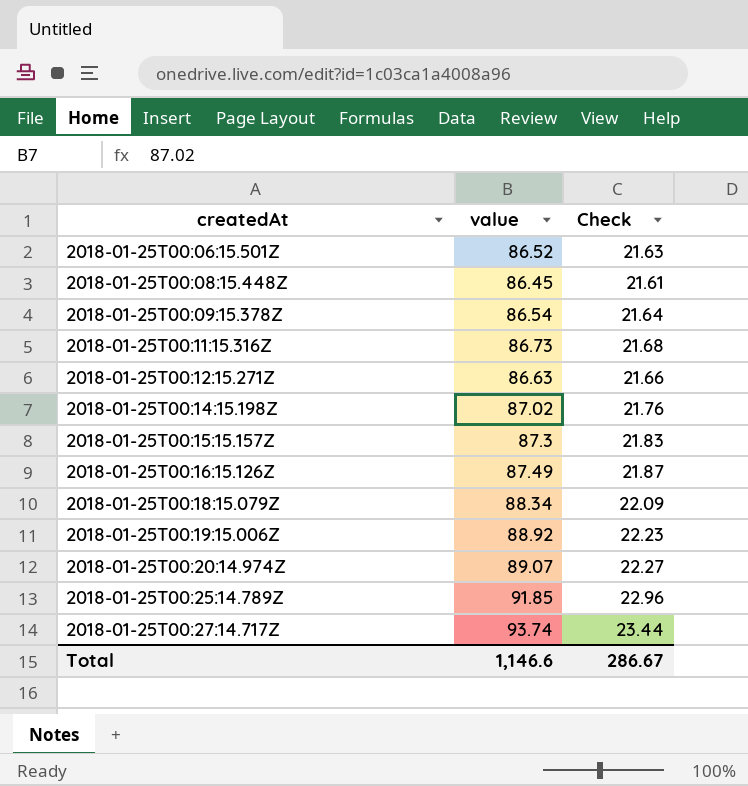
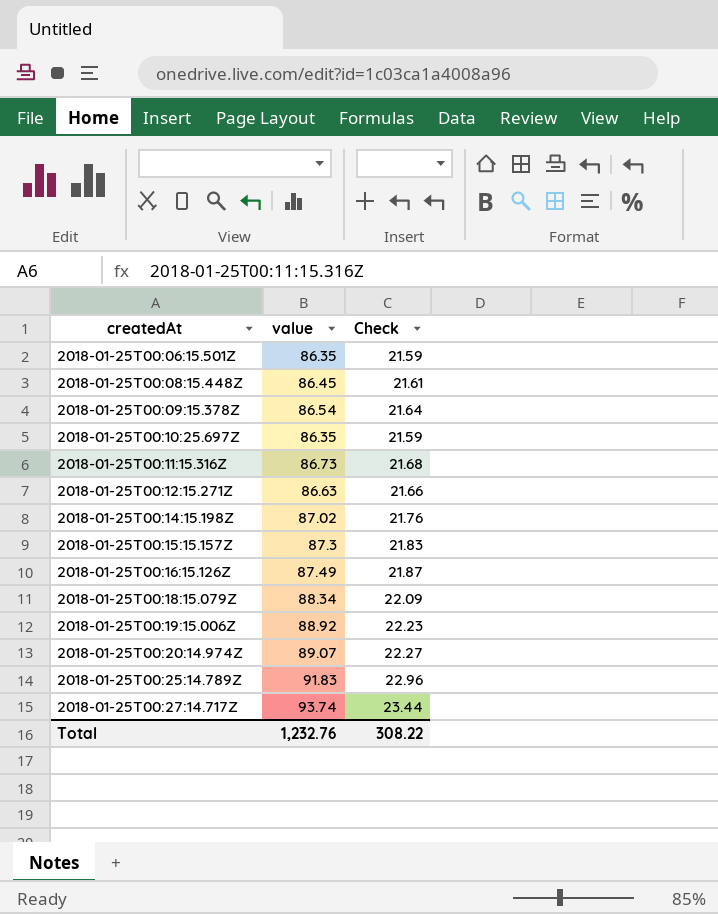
2018-01-25T00:06:15.501Z | value: 86.52 -> 86.35
2018-01-25T00:06:15.501Z | Check: 21.63 -> 21.59
row 2018-01-25T00:10:25.697Z: none -> 86.35 | 21.59
2018-01-25T00:25:14.789Z | value: 91.85 -> 91.83
Total | value: 1,146.6 -> 1,232.76
Total | Check: 286.67 -> 308.22

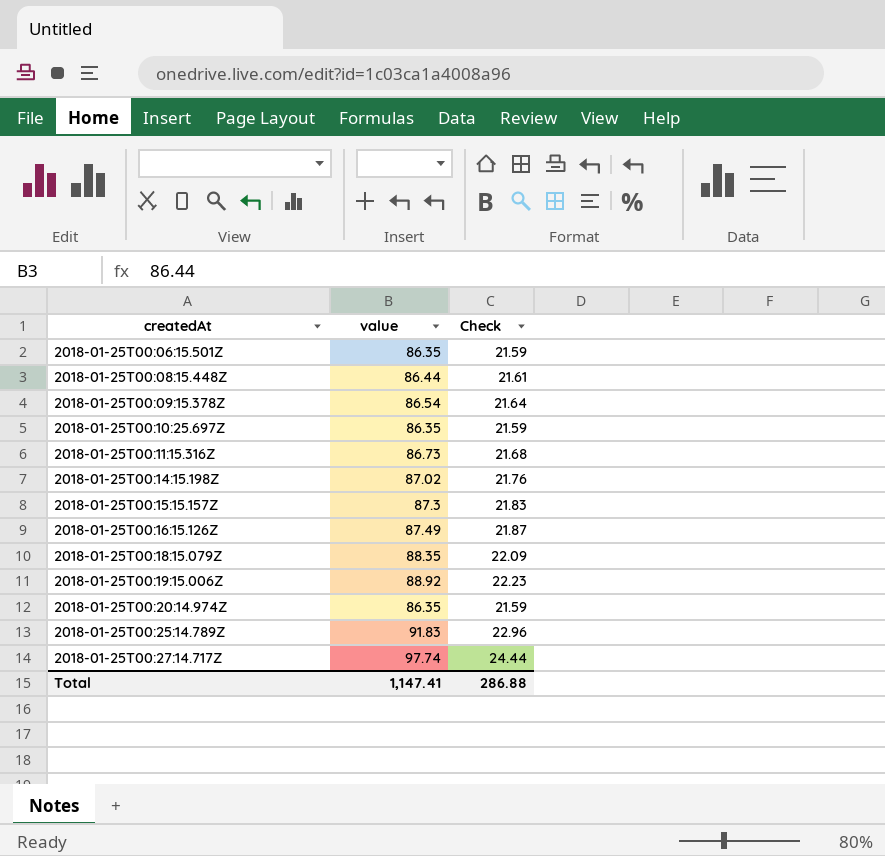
row 2018-01-25T00:12:15.271Z: 86.63 | 21.66 -> none
2018-01-25T00:08:15.448Z | value: 86.45 -> 86.44
2018-01-25T00:18:15.079Z | value: 88.34 -> 88.35
2018-01-25T00:20:14.974Z | value: 89.07 -> 86.35
2018-01-25T00:20:14.974Z | Check: 22.27 -> 21.59
2018-01-25T00:27:14.717Z | value: 93.74 -> 97.74
2018-01-25T00:27:14.717Z | Check: 23.44 -> 24.44
Total | value: 1,232.76 -> 1,147.41
Total | Check: 308.22 -> 286.88

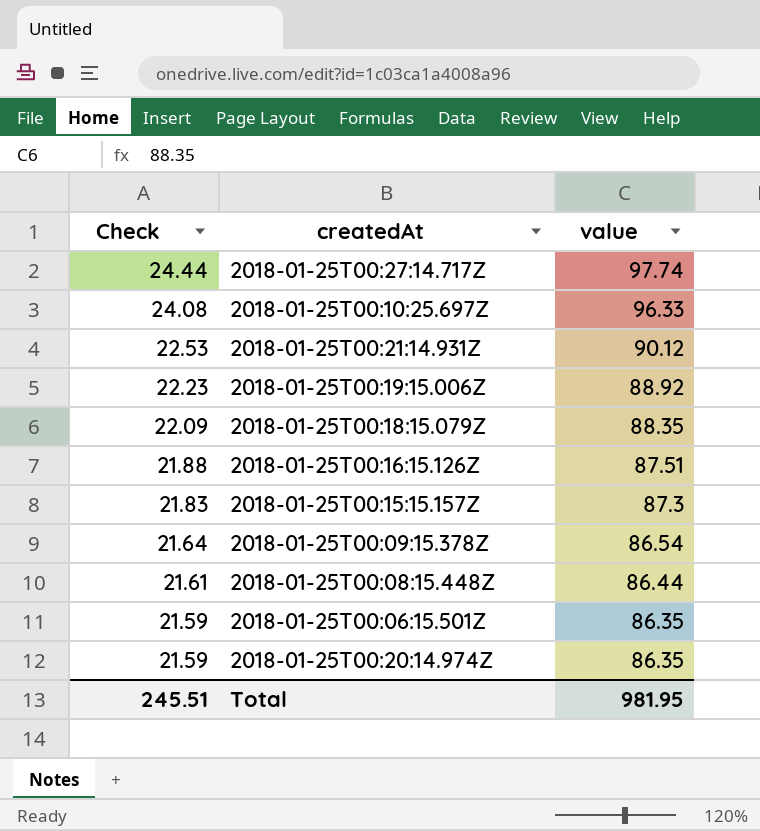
row order: createdAt ascending -> Check descending
column Check | position: 3 -> 1
row 2018-01-25T00:11:15.316Z: 86.73 | 21.68 -> none
row 2018-01-25T00:14:15.198Z: 87.02 | 21.76 -> none
row 2018-01-25T00:25:14.789Z: 91.83 | 22.96 -> none
2018-01-25T00:10:25.697Z | Check: 21.59 -> 24.08
2018-01-25T00:10:25.697Z | value: 86.35 -> 96.33
row 2018-01-25T00:21:14.931Z: none -> 22.53 | 90.12
2018-01-25T00:16:15.126Z | Check: 21.87 -> 21.88
2018-01-25T00:16:15.126Z | value: 87.49 -> 87.51
Total | Check: 286.88 -> 245.51
Total | value: 1,147.41 -> 981.95

